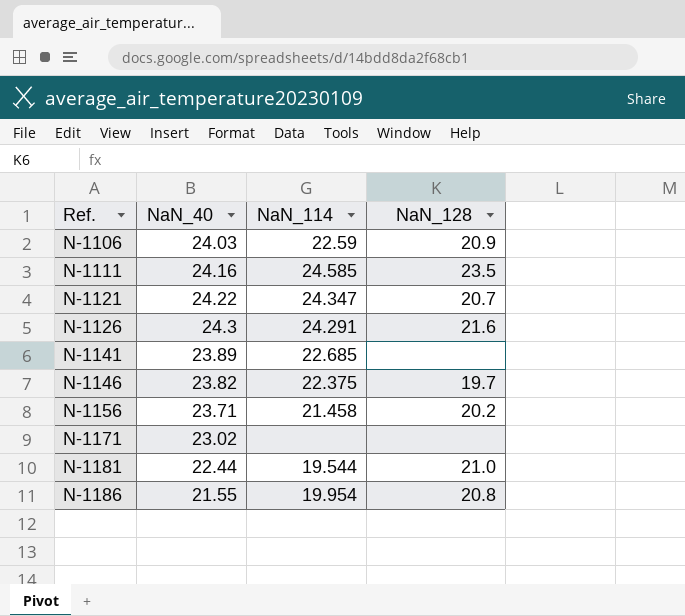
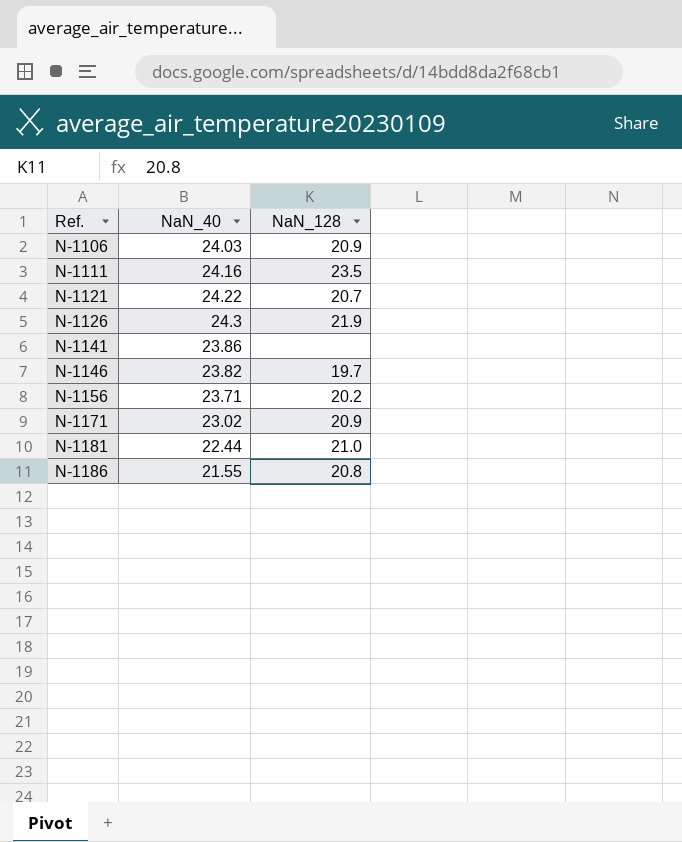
column NaN_114 | position: 3 -> none
N-1126 | NaN_128: 21.6 -> 21.9
N-1141 | NaN_40: 23.89 -> 23.86
N-1171 | NaN_128: none -> 20.9

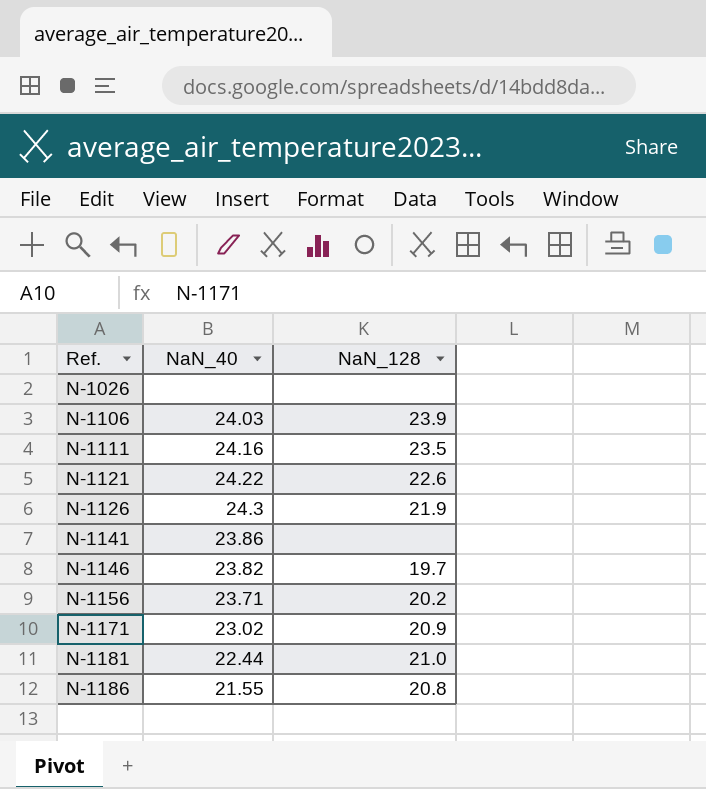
row N-1026: none -> none | none
N-1106 | NaN_128: 20.9 -> 23.9
N-1121 | NaN_128: 20.7 -> 22.6

